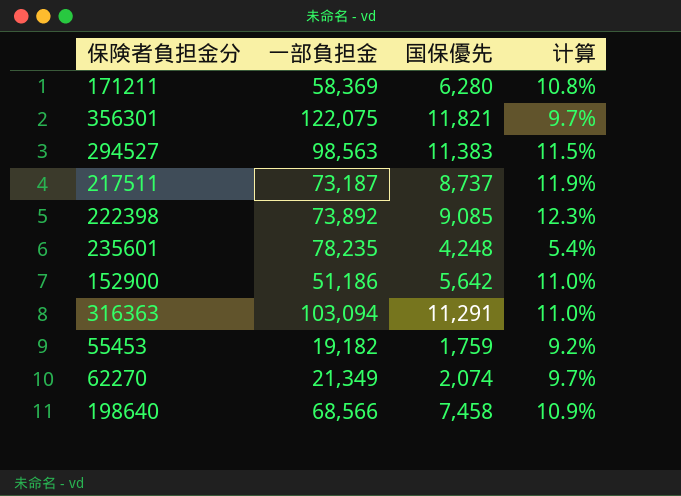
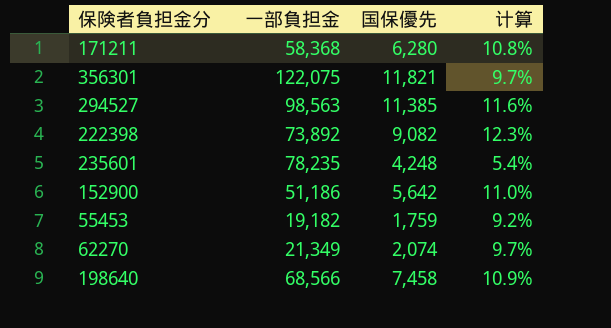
row 217511: 73,187 | 8,737 | 11.9% -> none
row 316363: 103,094 | 11,291 | 11.0% -> none
171211 | 一部負担金: 58,369 -> 58,368
294527 | 国保優先: 11,383 -> 11,385
294527 | 计算: 11.5% -> 11.6%
222398 | 国保優先: 9,085 -> 9,082

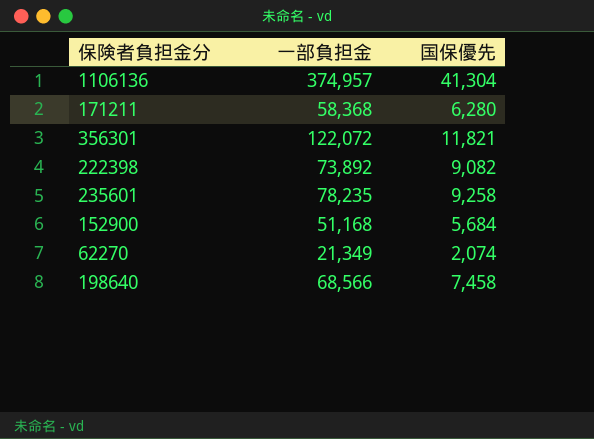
column 计算 | formula: [国保優先] / [一部負担金] -> none
row 294527: 98,563 | 11,385 | 11.6% -> none
row 55453: 19,182 | 1,759 | 9.2% -> none
row 1106136: none -> 374,957 | 41,304
356301 | 一部負担金: 122,075 -> 122,072
235601 | 国保優先: 4,248 -> 9,258
152900 | 一部負担金: 51,186 -> 51,168
152900 | 国保優先: 5,642 -> 5,684

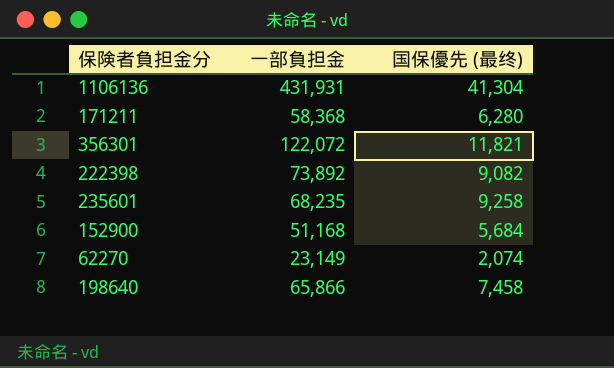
column name: 国保優先 -> 国保優先 (最终)
1106136 | 一部負担金: 374,957 -> 431,931
235601 | 一部負担金: 78,235 -> 68,235
62270 | 一部負担金: 21,349 -> 23,149
198640 | 一部負担金: 68,566 -> 65,866

